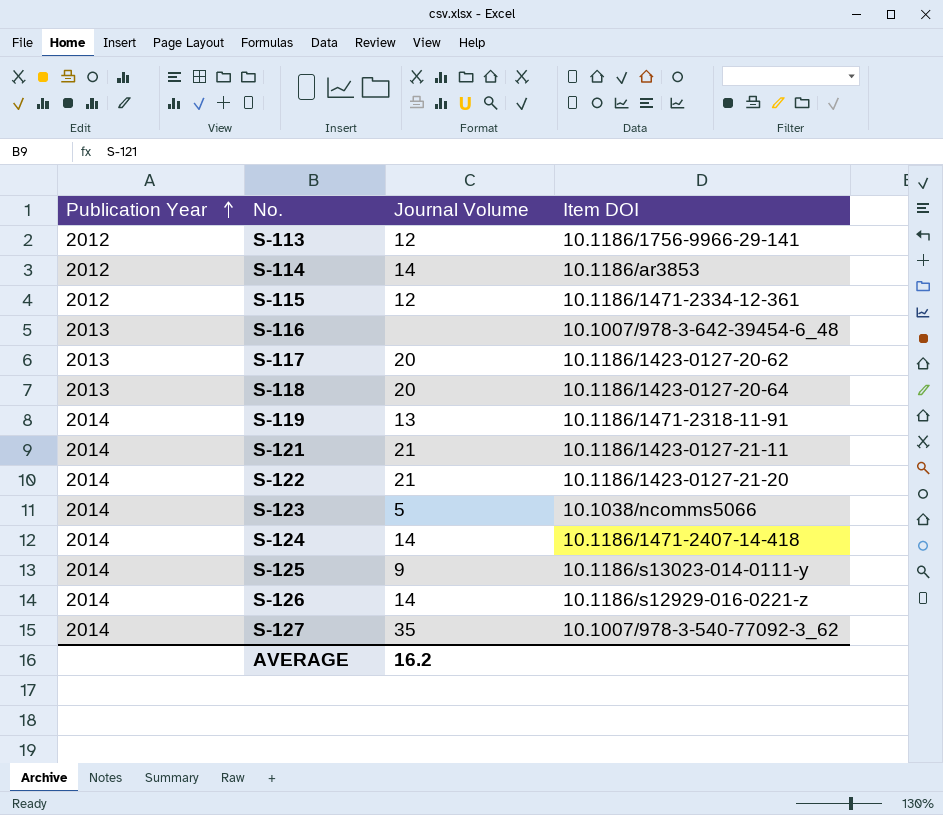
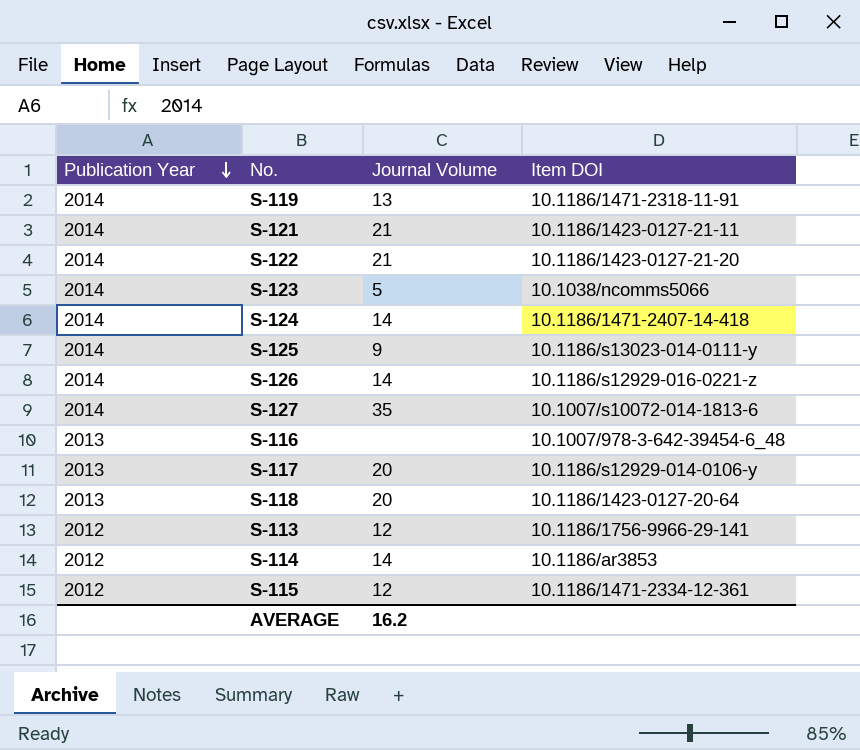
row order: Publication Year ascending -> Publication Year descending
S-127 | Item DOI: 10.1007/978-3-540-77092-3_62 -> 10.1007/s10072-014-1813-6
S-117 | Item DOI: 10.1186/1423-0127-20-62 -> 10.1186/s12929-014-0106-y

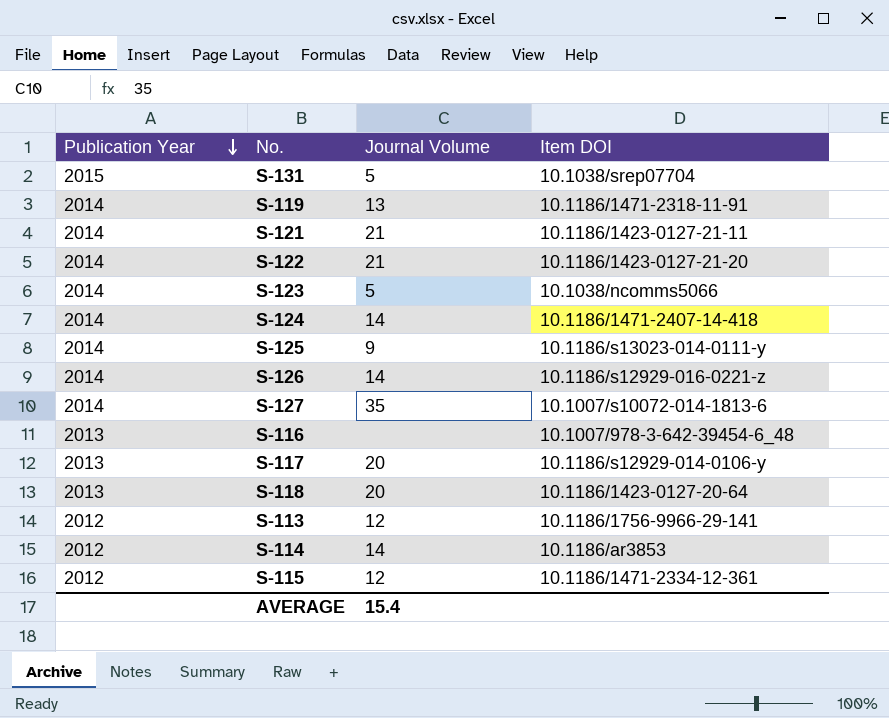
row S-131: none -> 2015 | 5 | 10.1038/srep07704
AVERAGE | Journal Volume: 16.2 -> 15.4

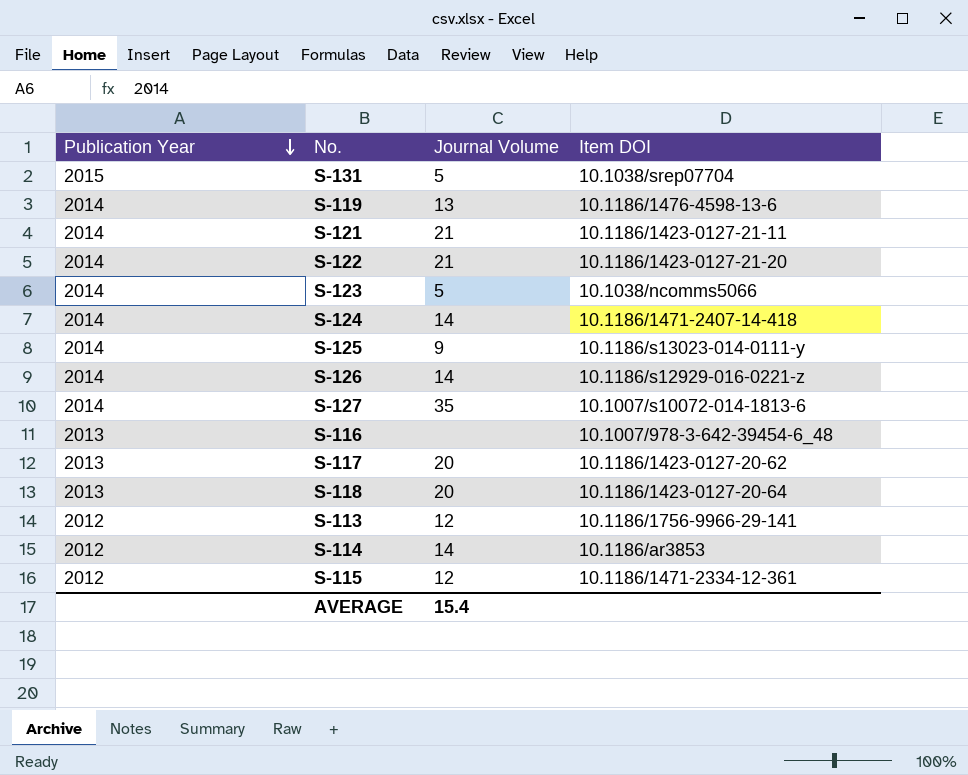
S-119 | Item DOI: 10.1186/1471-2318-11-91 -> 10.1186/1476-4598-13-6
S-117 | Item DOI: 10.1186/s12929-014-0106-y -> 10.1186/1423-0127-20-62

